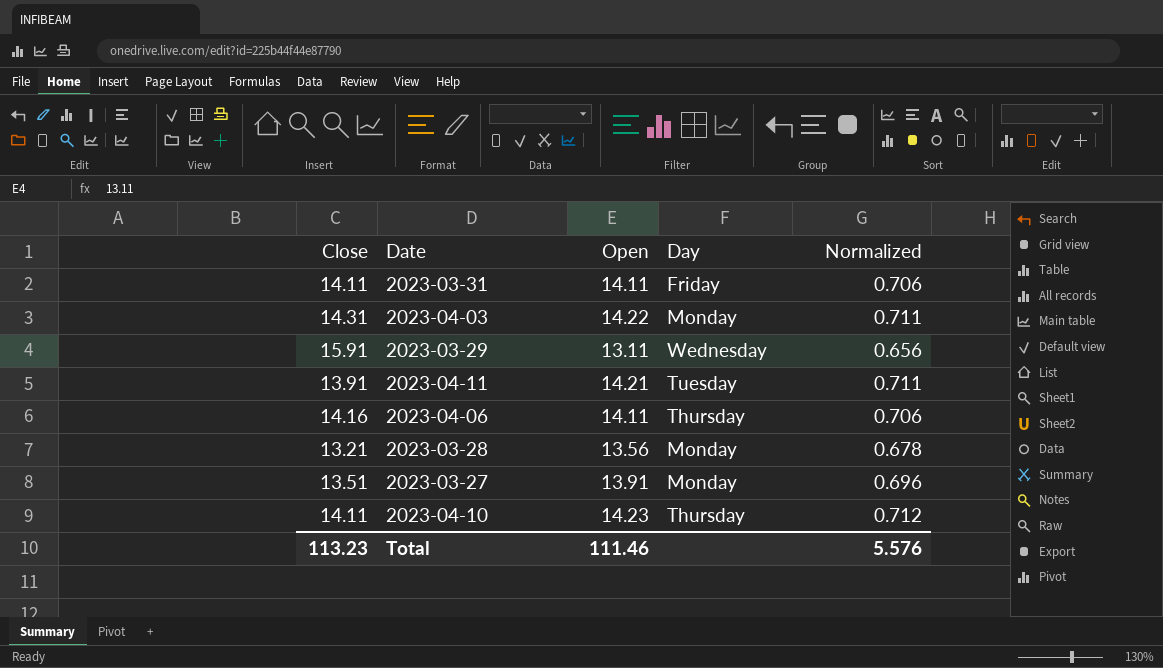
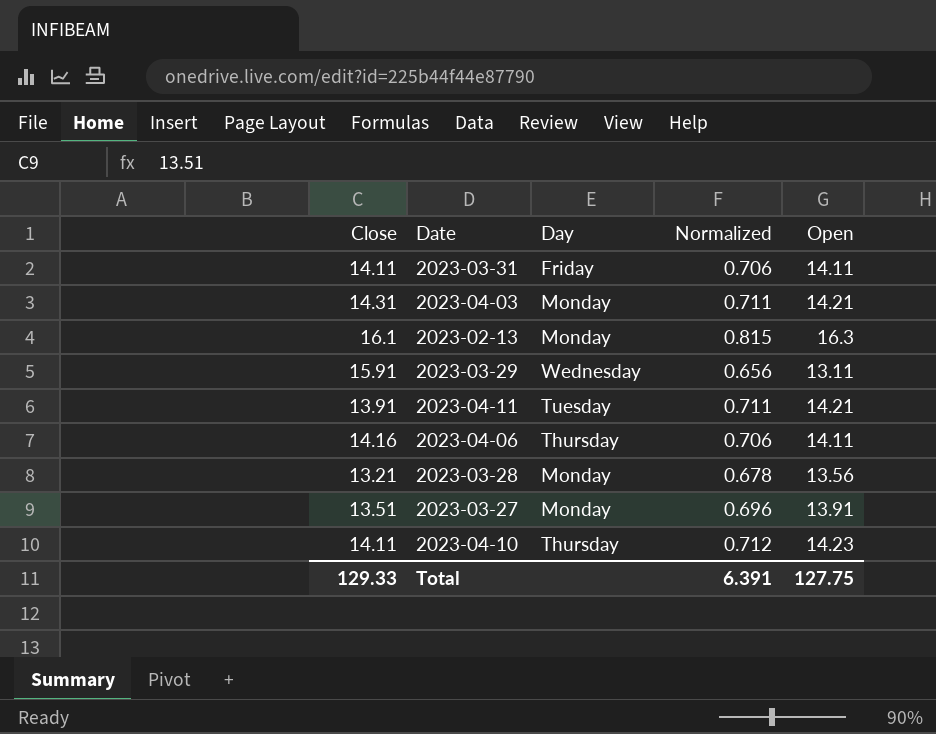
column Open | position: 3 -> 5
2023-04-03 | Open: 14.22 -> 14.21
row 2023-02-13: none -> 16.1 | Monday | 0.815 | 16.3
Total | Close: 113.23 -> 129.33
Total | Normalized: 5.576 -> 6.391
Total | Open: 111.46 -> 127.75

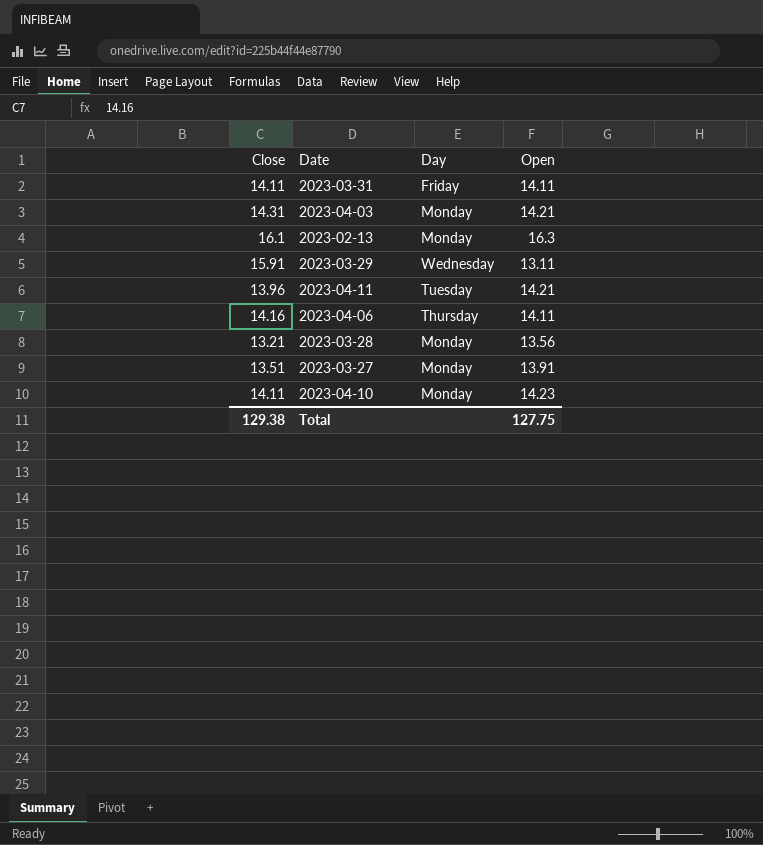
column Normalized | formula: [Open] * 0.05 -> none
2023-04-11 | Close: 13.91 -> 13.96
2023-04-10 | Day: Thursday -> Monday
Total | Close: 129.33 -> 129.38

